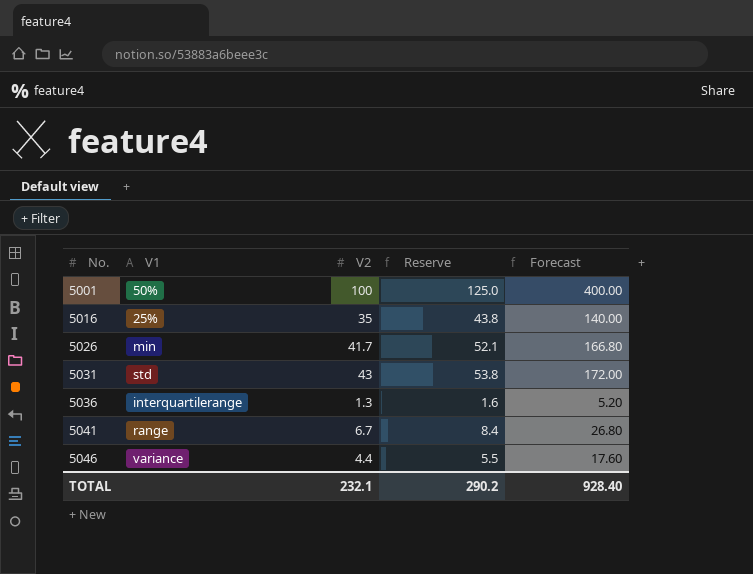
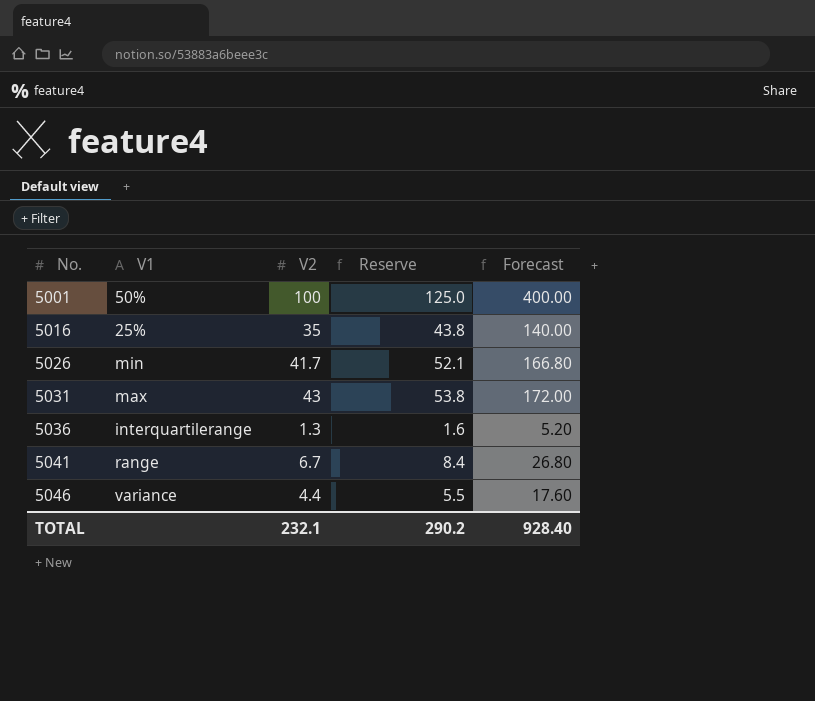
5031 | V1: std -> max

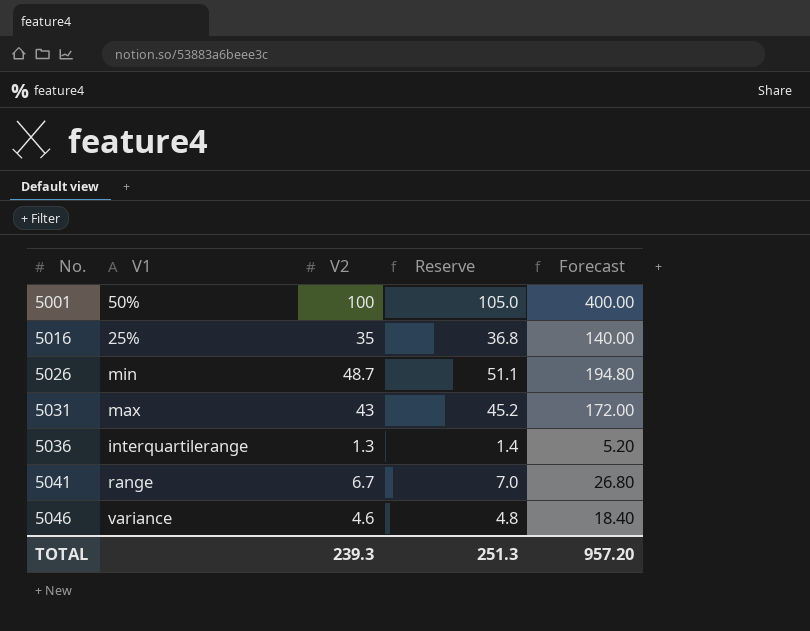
column Reserve | formula: [V2] * 1.25 -> [V2] * 1.05
5026 | V2: 41.7 -> 48.7
5026 | Forecast: 166.80 -> 194.80
5046 | V2: 4.4 -> 4.6
5046 | Forecast: 17.60 -> 18.40
TOTAL | V2: 232.1 -> 239.3
TOTAL | Reserve: 290.2 -> 251.3
TOTAL | Forecast: 928.40 -> 957.20

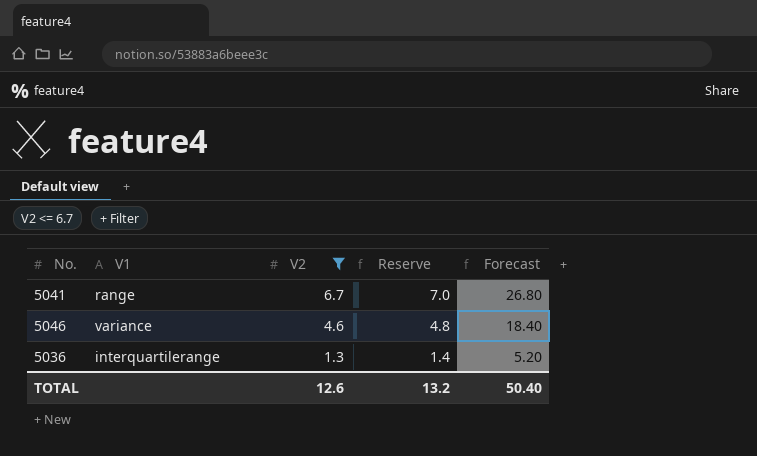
filter: none -> V2 <= 6.7
row order: No. ascending -> V2 descending
TOTAL | V2: 239.3 -> 12.6
TOTAL | Reserve: 251.3 -> 13.2
TOTAL | Forecast: 957.20 -> 50.40

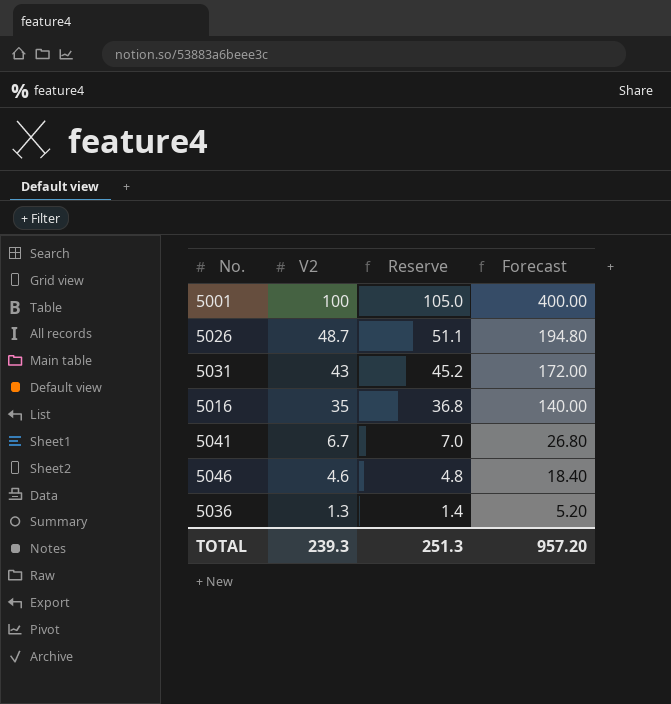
filter: V2 <= 6.7 -> none
column V1 | position: 2 -> none
TOTAL | V2: 12.6 -> 239.3
TOTAL | Reserve: 13.2 -> 251.3
TOTAL | Forecast: 50.40 -> 957.20

